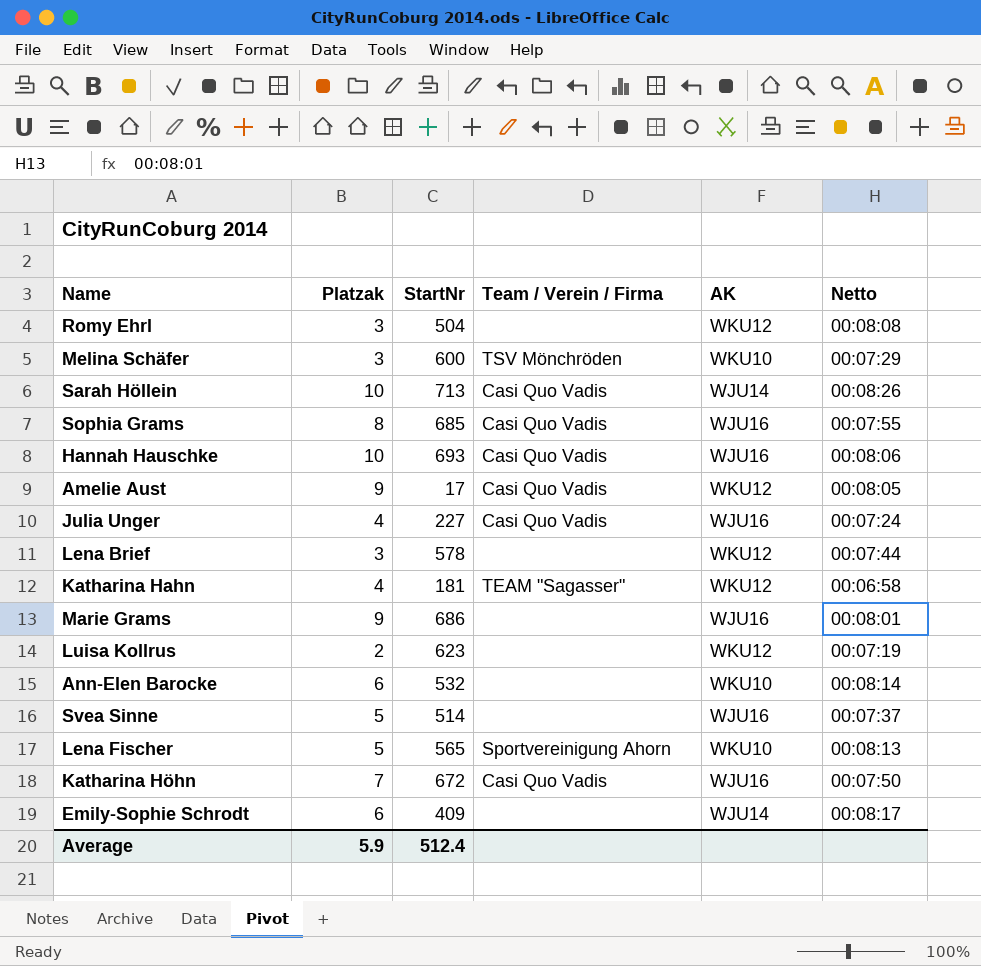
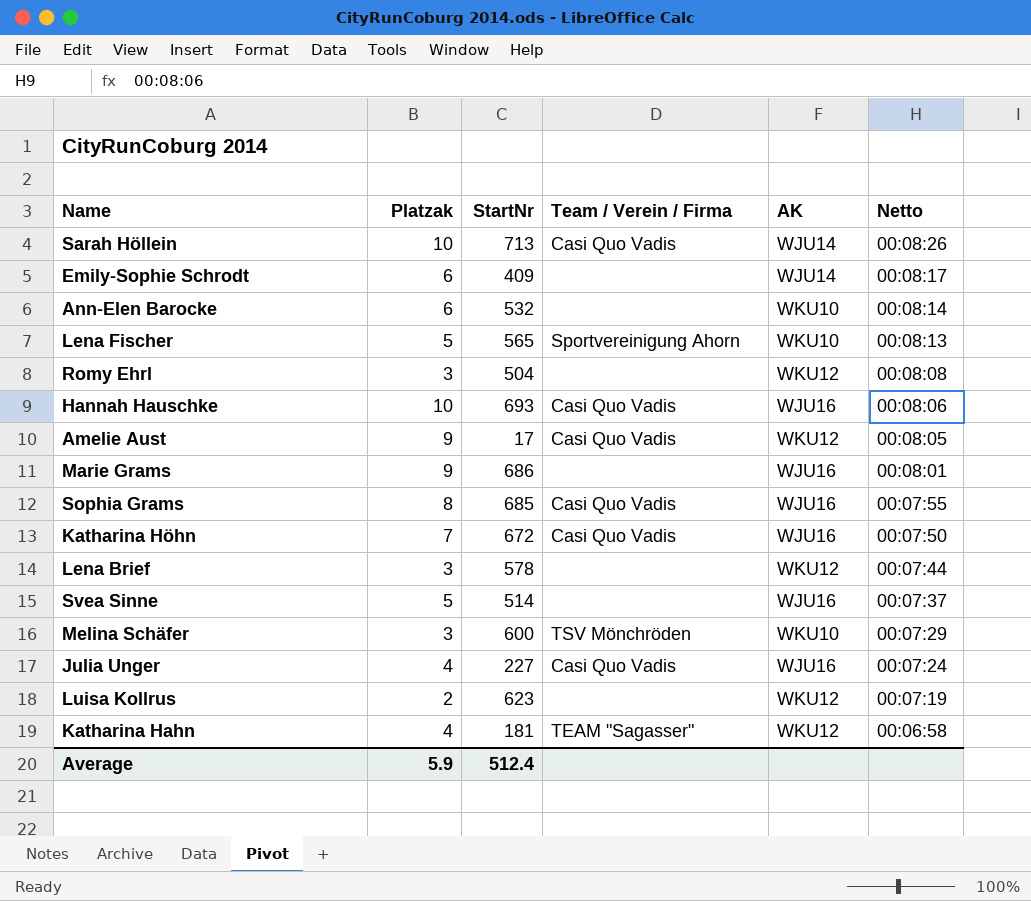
row order: none -> Netto descending

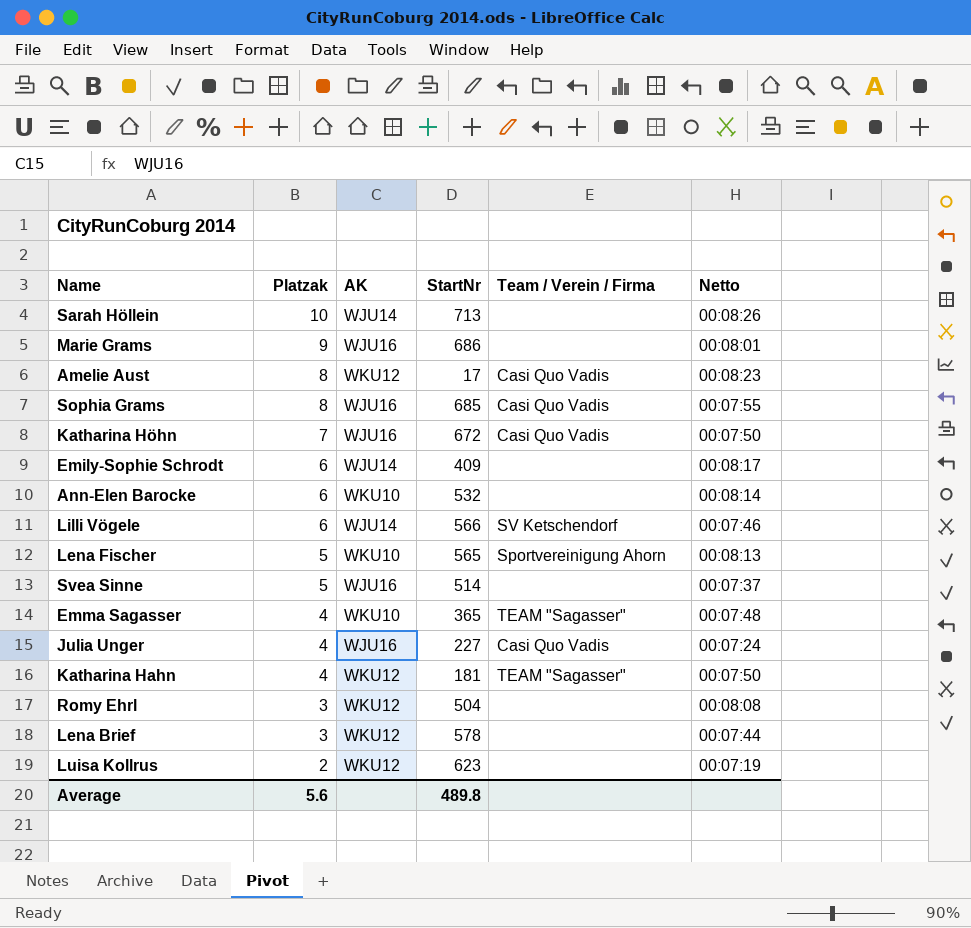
row order: Netto descending -> Platzak descending
column AK | position: 5 -> 3
row Hannah Hauschke: 10 | 693 | Casi Quo Vadis | WJU16 | 00:08:06 -> none
row Melina Schäfer: 3 | 600 | TSV Mönchröden | WKU10 | 00:07:29 -> none
Sarah Höllein | Team / Verein / Firma: Casi Quo Vadis -> none
Amelie Aust | Platzak: 9 -> 8
Amelie Aust | Netto: 00:08:05 -> 00:08:23
row Lilli Vögele: none -> 6 | WJU14 | 566 | SV Ketschendorf | 00:07:46
row Emma Sagasser: none -> 4 | WKU10 | 365 | TEAM "Sagasser" | 00:07:48
Katharina Hahn | Netto: 00:06:58 -> 00:07:50
Average | Platzak: 5.9 -> 5.6
Average | StartNr: 512.4 -> 489.8

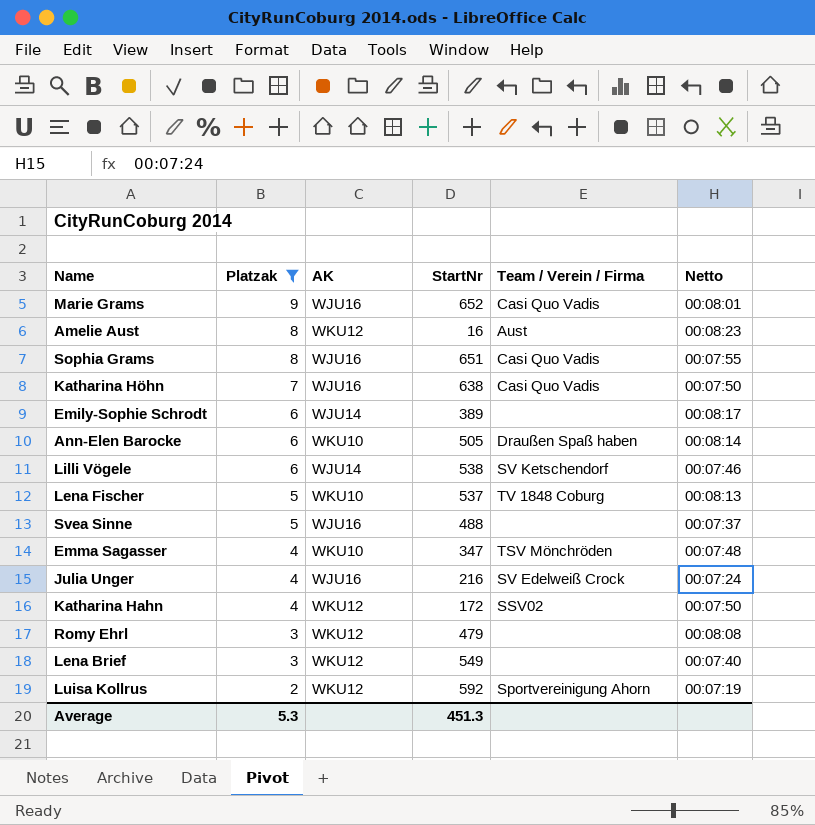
filter: none -> Platzak != 10
Marie Grams | StartNr: 686 -> 652
Marie Grams | Team / Verein / Firma: none -> Casi Quo Vadis
Amelie Aust | StartNr: 17 -> 16
Amelie Aust | Team / Verein / Firma: Casi Quo Vadis -> Aust
Sophia Grams | StartNr: 685 -> 651
Katharina Höhn | StartNr: 672 -> 638
Emily-Sophie Schrodt | StartNr: 409 -> 389
Ann-Elen Barocke | StartNr: 532 -> 505
Ann-Elen Barocke | Team / Verein / Firma: none -> Draußen Spaß haben
Lilli Vögele | StartNr: 566 -> 538
Lena Fischer | StartNr: 565 -> 537
Lena Fischer | Team / Verein / Firma: Sportvereinigung Ahorn -> TV 1848 Coburg
Svea Sinne | StartNr: 514 -> 488
Emma Sagasser | StartNr: 365 -> 347
Emma Sagasser | Team / Verein / Firma: TEAM "Sagasser" -> TSV Mönchröden
Julia Unger | StartNr: 227 -> 216
Julia Unger | Team / Verein / Firma: Casi Quo Vadis -> SV Edelweiß Crock
Katharina Hahn | StartNr: 181 -> 172
Katharina Hahn | Team / Verein / Firma: TEAM "Sagasser" -> SSV02
Romy Ehrl | StartNr: 504 -> 479
Lena Brief | StartNr: 578 -> 549
Lena Brief | Netto: 00:07:44 -> 00:07:40
Luisa Kollrus | StartNr: 623 -> 592
Luisa Kollrus | Team / Verein / Firma: none -> Sportvereinigung Ahorn
Average | Platzak: 5.6 -> 5.3
Average | StartNr: 489.8 -> 451.3

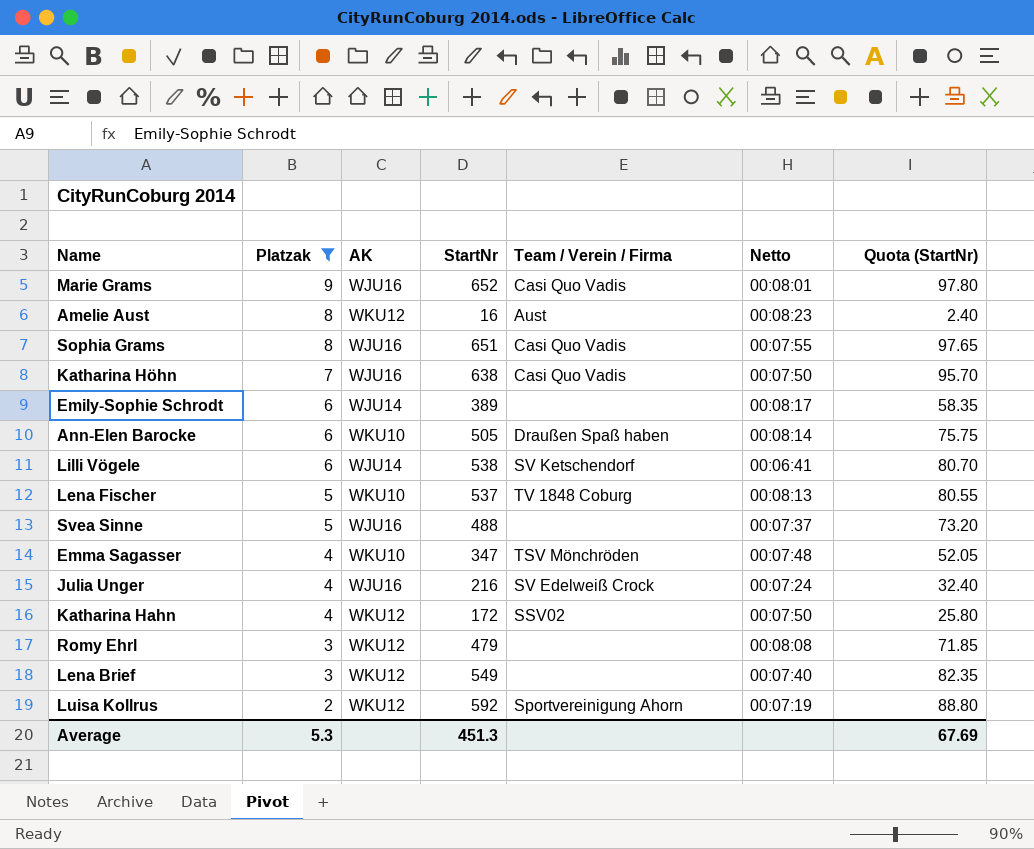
column Quota (StartNr) | formula: none -> [StartNr] * 0.15
Lilli Vögele | Netto: 00:07:46 -> 00:06:41

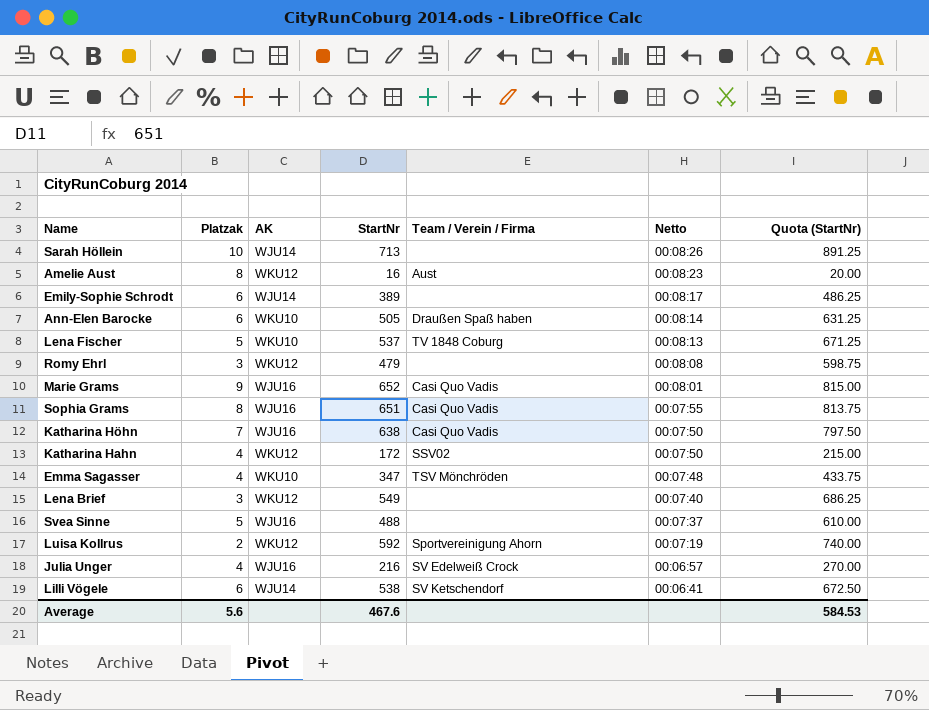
filter: Platzak != 10 -> none
row order: Platzak descending -> Netto descending
column Quota (StartNr) | formula: [StartNr] * 0.15 -> [StartNr] * 1.25
Julia Unger | Netto: 00:07:24 -> 00:06:57
Average | Platzak: 5.3 -> 5.6
Average | StartNr: 451.3 -> 467.6
Average | Quota (StartNr): 67.69 -> 584.53

